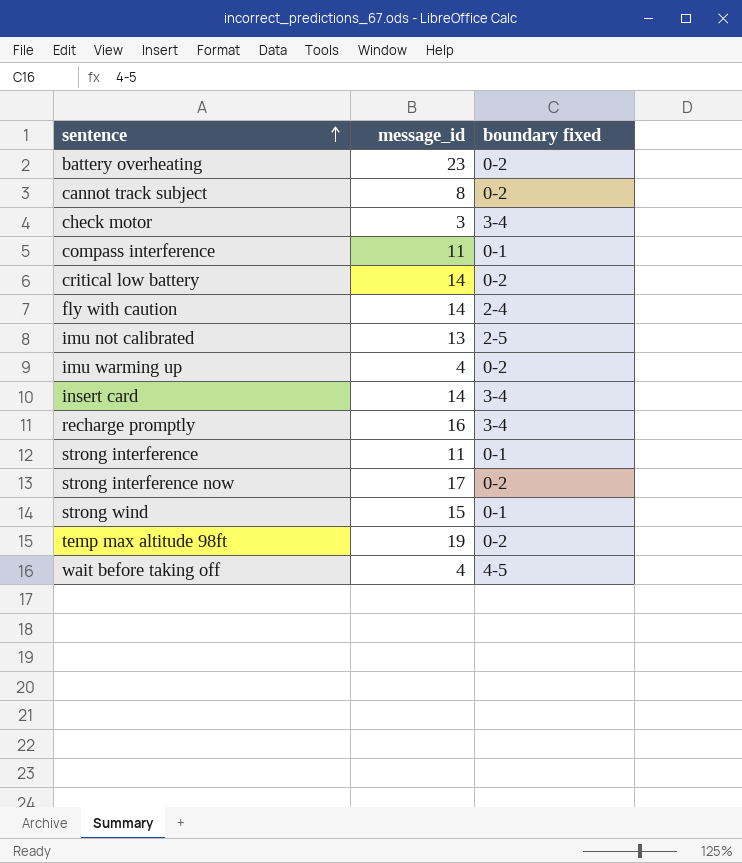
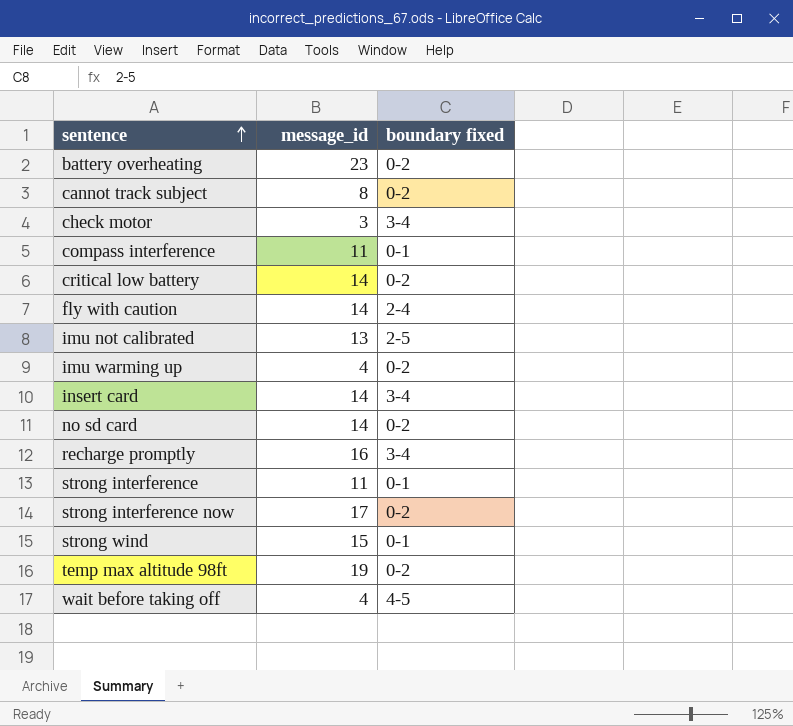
row no sd card: none -> 14 | 0-2

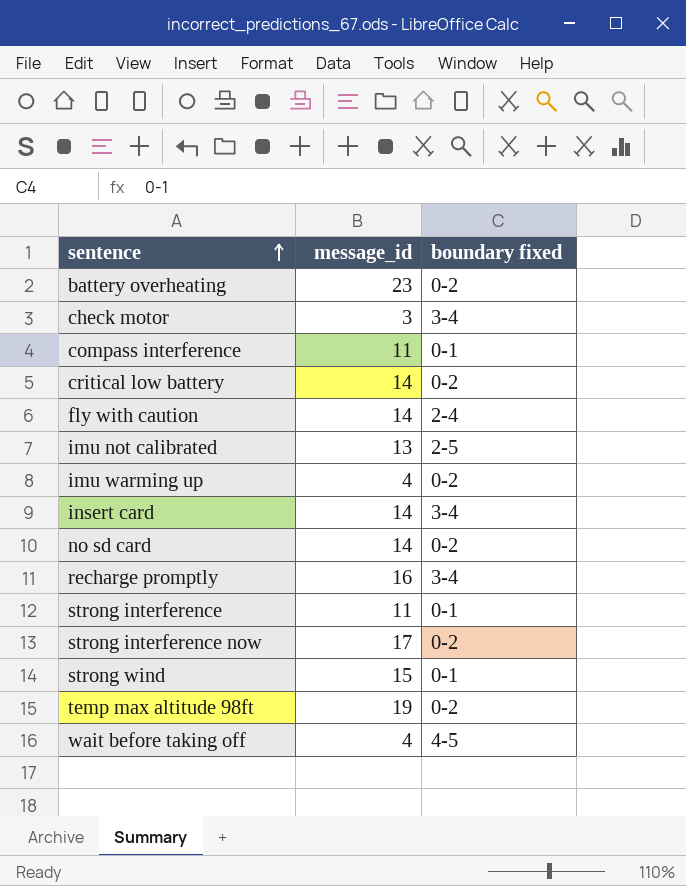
row cannot track subject: 8 | 0-2 -> none

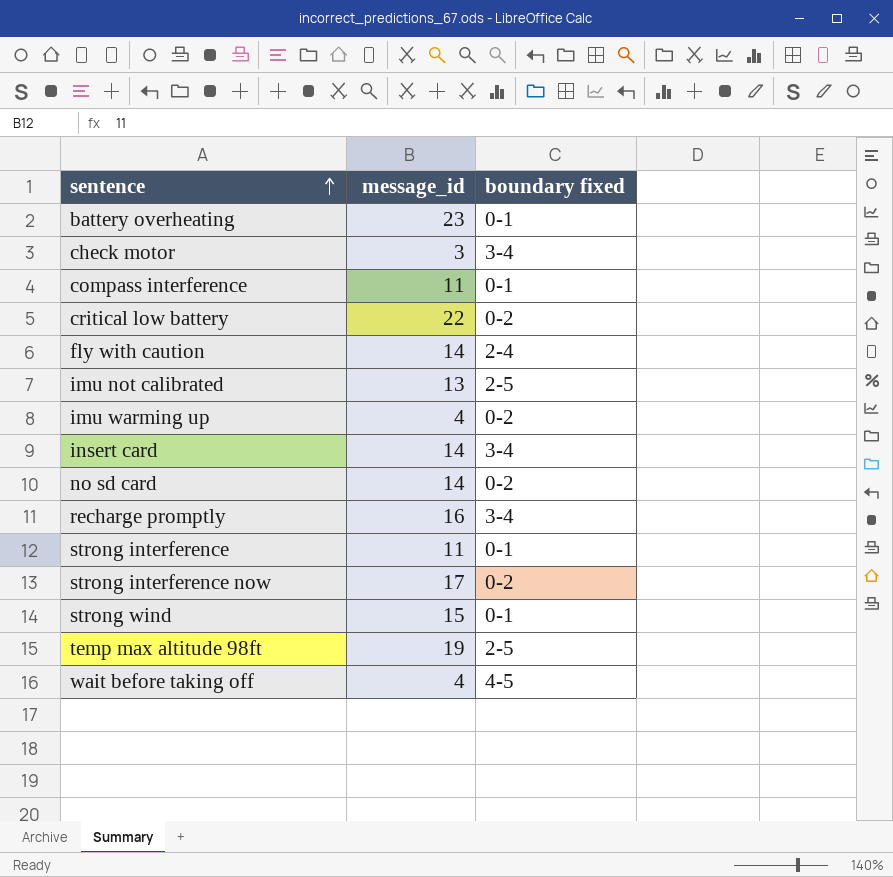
battery overheating | boundary fixed: 0-2 -> 0-1
critical low battery | message_id: 14 -> 22
temp max altitude 98ft | boundary fixed: 0-2 -> 2-5

